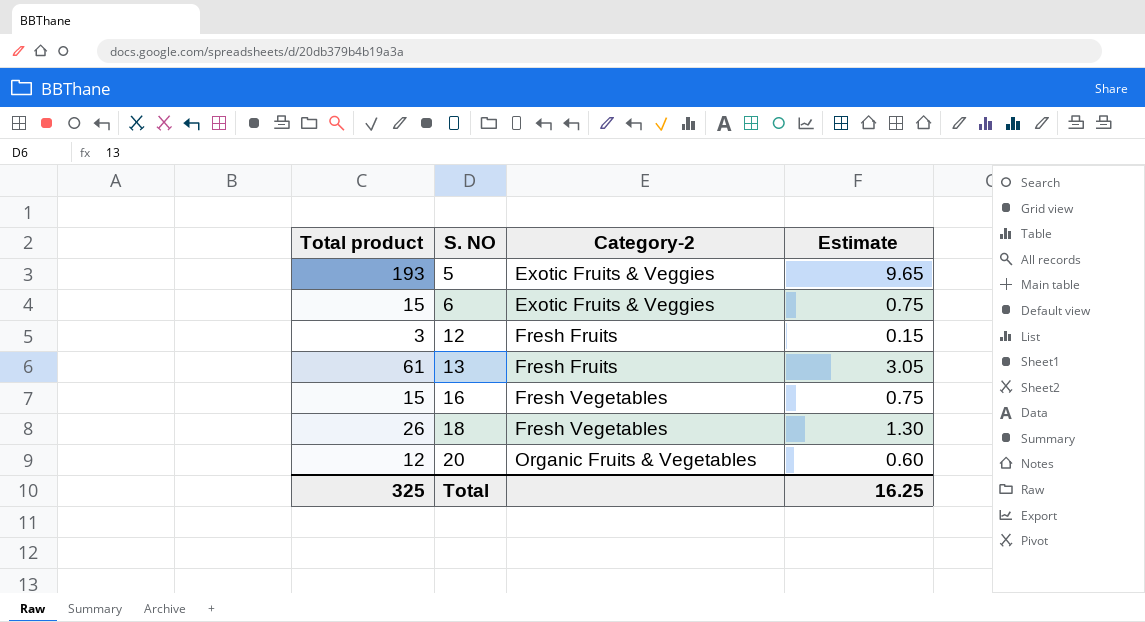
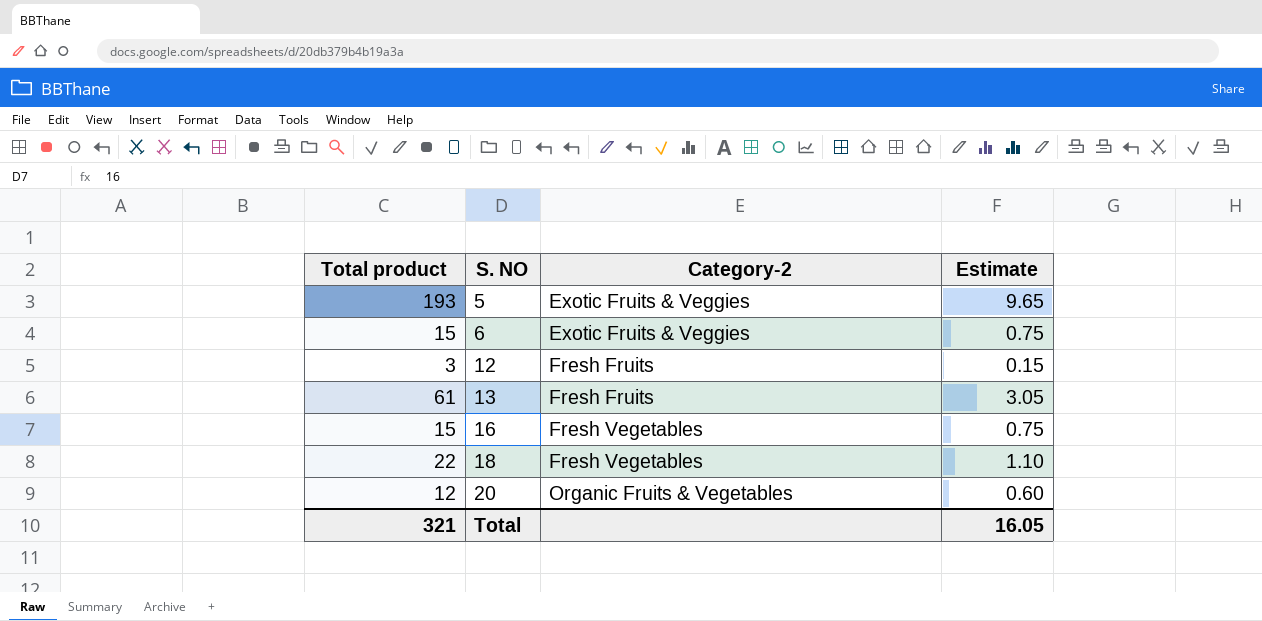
18 | Total product: 26 -> 22
18 | Estimate: 1.30 -> 1.10
Total | Total product: 325 -> 321
Total | Estimate: 16.25 -> 16.05

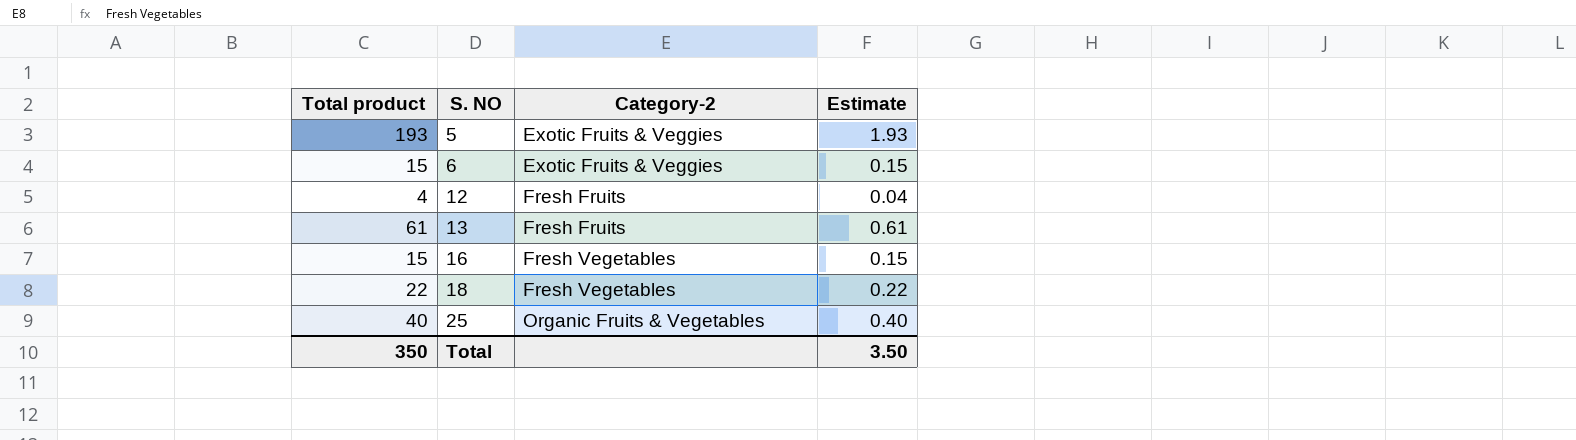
column Estimate | formula: [Total product] * 0.05 -> [Total product] * 0.01
row 20: 12 | Organic Fruits & Vegetables | 0.60 -> none
12 | Total product: 3 -> 4
row 25: none -> 40 | Organic Fruits & Vegetables | 0.40
Total | Total product: 321 -> 350
Total | Estimate: 16.05 -> 3.50

